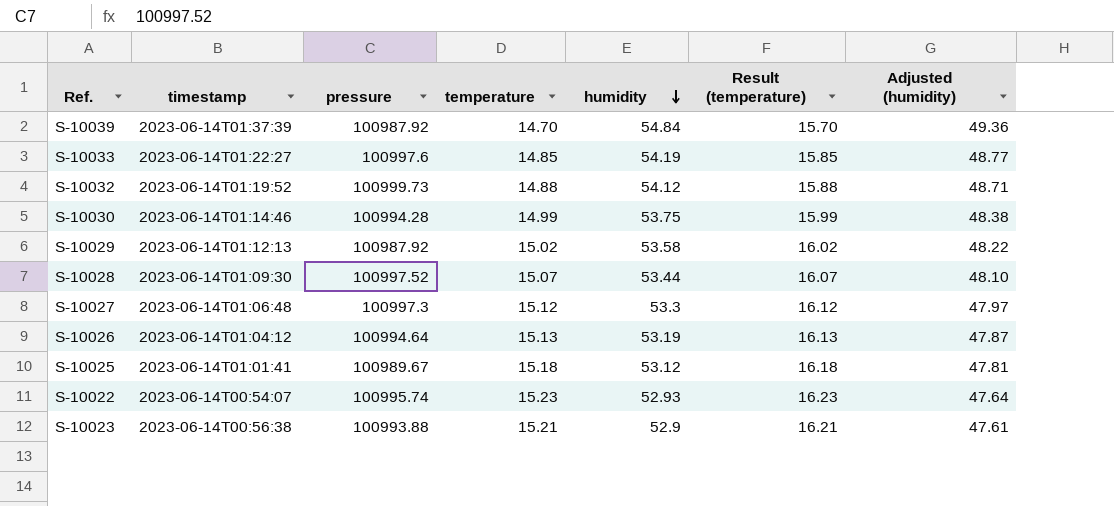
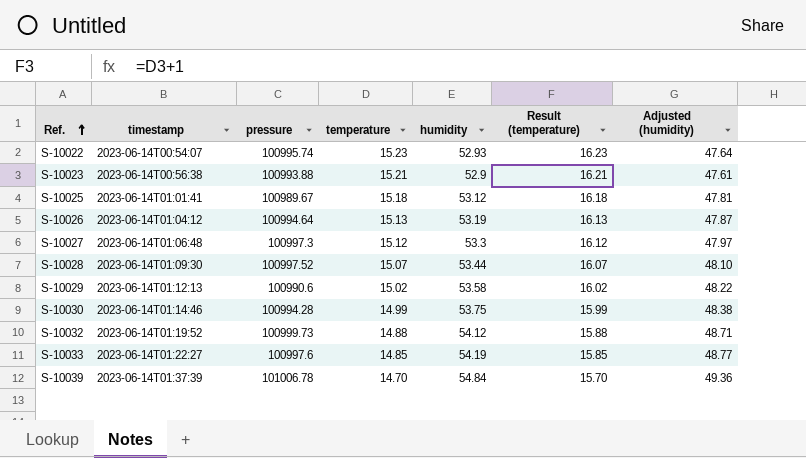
row order: humidity descending -> Ref. ascending
S-10029 | pressure: 100987.92 -> 100990.6
S-10039 | pressure: 100987.92 -> 101006.78

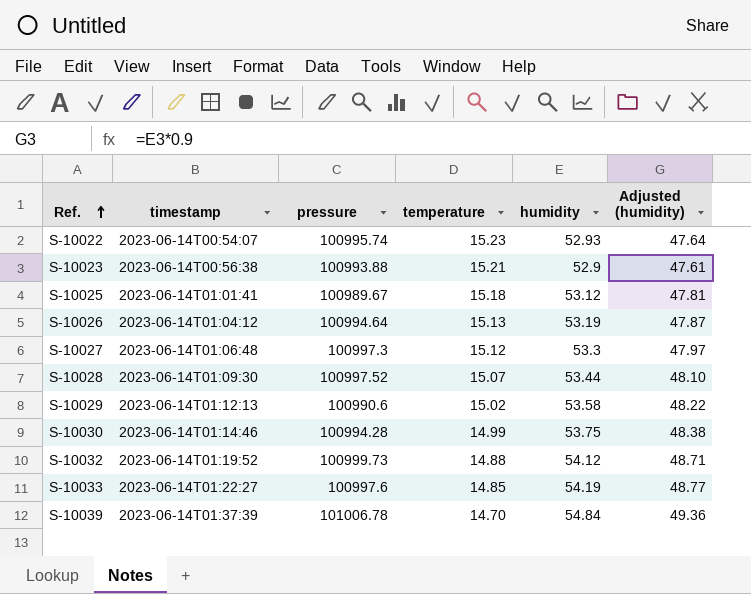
column Result (temperature) | formula: [temperature] + 1 -> none

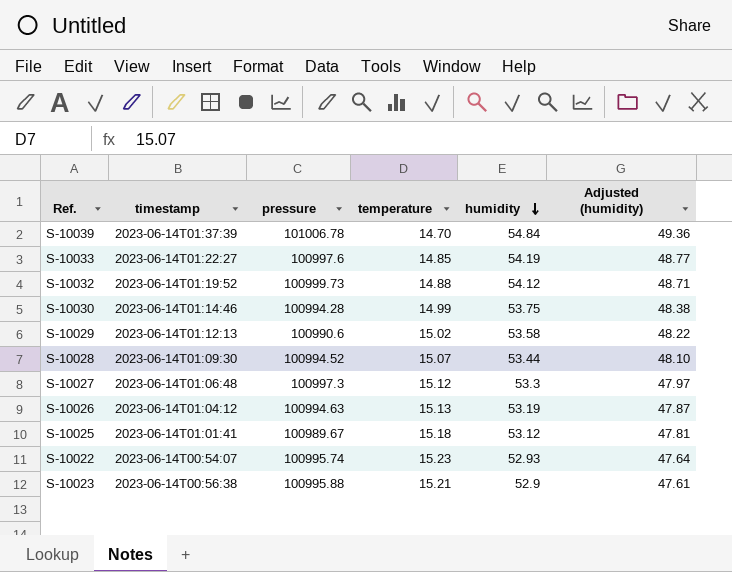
row order: Ref. ascending -> humidity descending
S-10028 | pressure: 100997.52 -> 100994.52
S-10026 | pressure: 100994.64 -> 100994.63
S-10023 | pressure: 100993.88 -> 100995.88

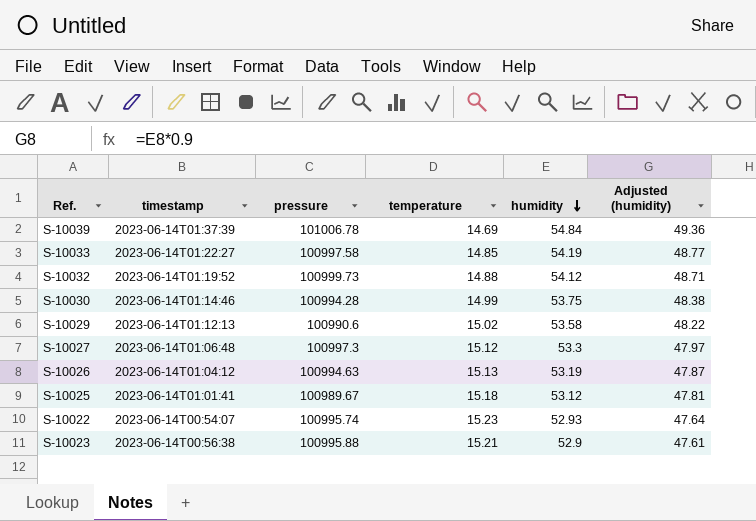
row S-10028: 2023-06-14T01:09:30 | 100994.52 | 15.07 | 53.44 | 48.10 -> none
S-10039 | temperature: 14.70 -> 14.69
S-10033 | pressure: 100997.6 -> 100997.58

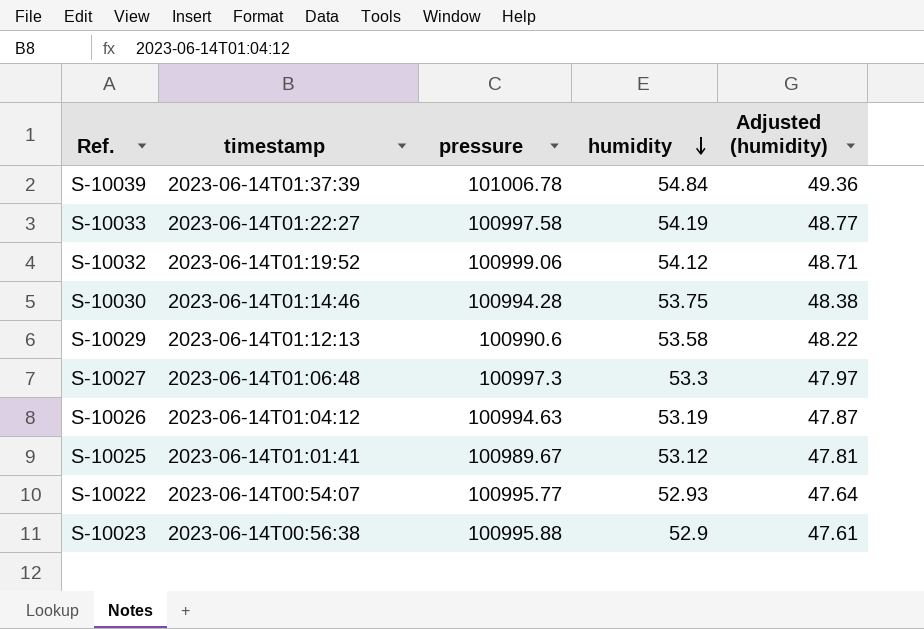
column temperature | position: 4 -> none
S-10032 | pressure: 100999.73 -> 100999.06
S-10022 | pressure: 100995.74 -> 100995.77

